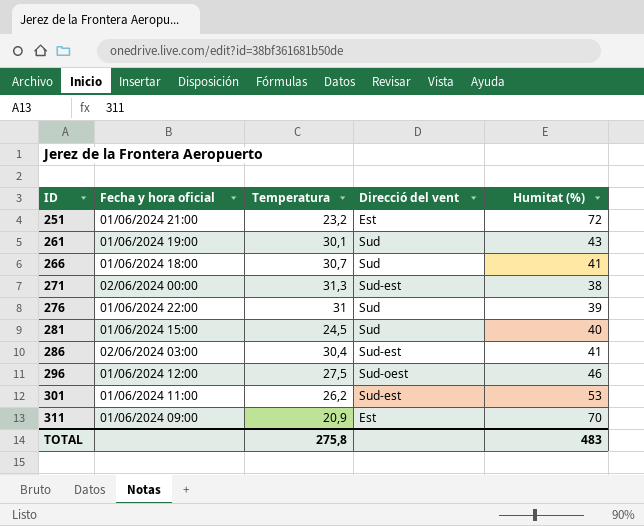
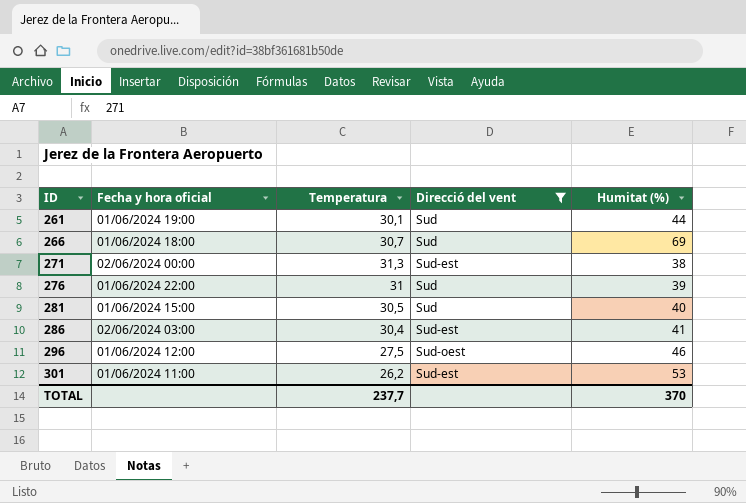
filter: none -> Direcció del vent != Est
261 | Humitat (%): 43 -> 44
266 | Humitat (%): 41 -> 69
281 | Temperatura: 24,5 -> 30,5
TOTAL | Temperatura: 275,8 -> 237,7
TOTAL | Humitat (%): 483 -> 370

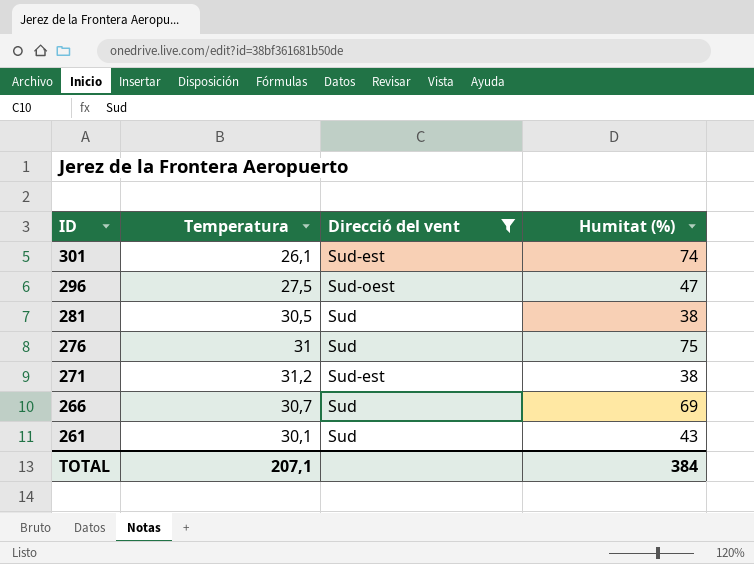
row order: ID ascending -> ID descending
column Fecha y hora oficial | position: 2 -> none
row 286: 02/06/2024 03:00 | 30,4 | Sud-est | 41 -> none
301 | Temperatura: 26,2 -> 26,1
301 | Humitat (%): 53 -> 74
296 | Humitat (%): 46 -> 47
281 | Humitat (%): 40 -> 38
276 | Humitat (%): 39 -> 75
271 | Temperatura: 31,3 -> 31,2
261 | Humitat (%): 44 -> 43
TOTAL | Temperatura: 237,7 -> 207,1
TOTAL | Humitat (%): 370 -> 384

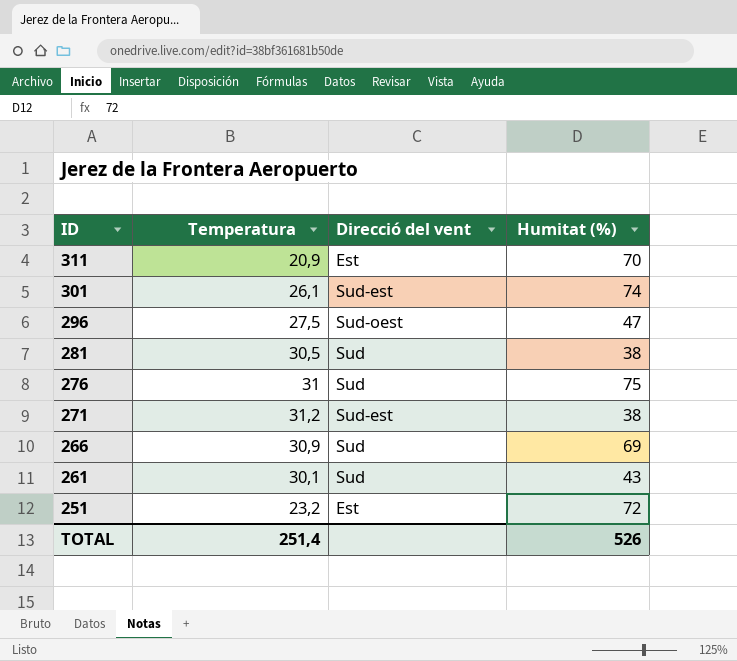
filter: Direcció del vent != Est -> none
266 | Temperatura: 30,7 -> 30,9
TOTAL | Temperatura: 207,1 -> 251,4
TOTAL | Humitat (%): 384 -> 526

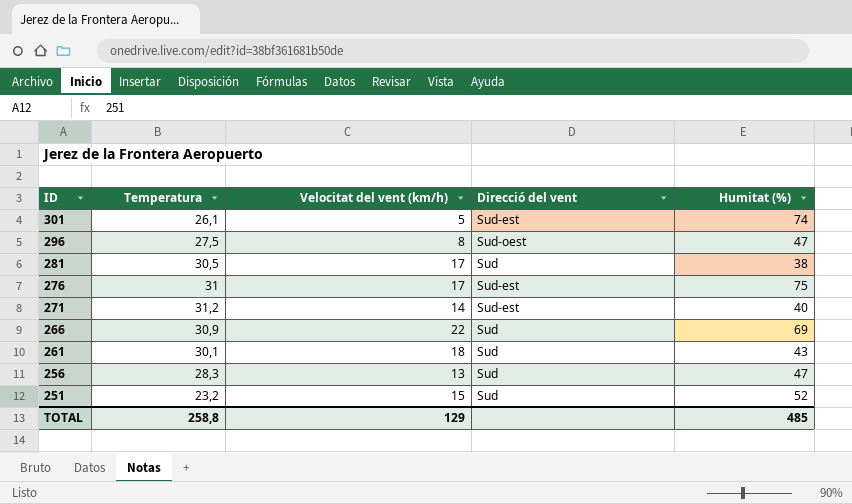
column Velocitat del vent (km/h) | position: none -> 3
row 311: 20,9 | Est | 70 -> none
276 | Direcció del vent: Sud -> Sud-est
271 | Humitat (%): 38 -> 40
row 256: none -> 28,3 | 13 | Sud | 47
251 | Direcció del vent: Est -> Sud
251 | Humitat (%): 72 -> 52
TOTAL | Temperatura: 251,4 -> 258,8
TOTAL | Humitat (%): 526 -> 485

